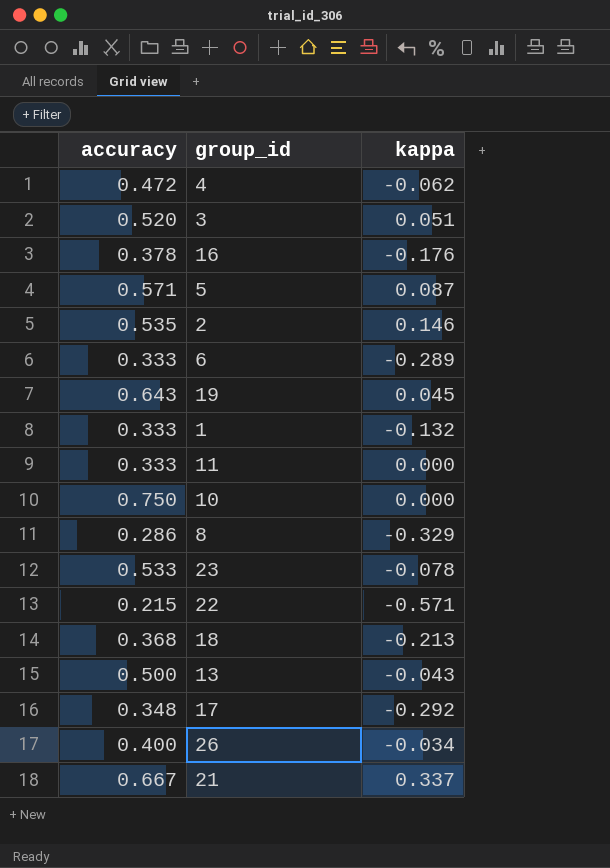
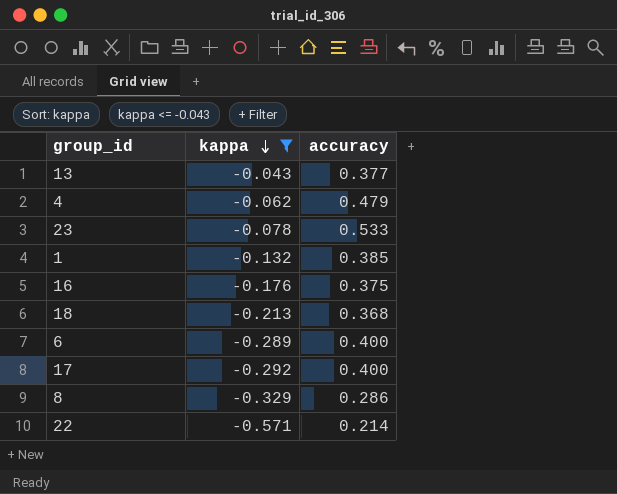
filter: none -> kappa <= -0.043
row order: none -> kappa descending
column accuracy | position: 1 -> 3
13 | accuracy: 0.500 -> 0.377
4 | accuracy: 0.472 -> 0.479
1 | accuracy: 0.333 -> 0.385
16 | accuracy: 0.378 -> 0.375
6 | accuracy: 0.333 -> 0.400
17 | accuracy: 0.348 -> 0.400
22 | accuracy: 0.215 -> 0.214

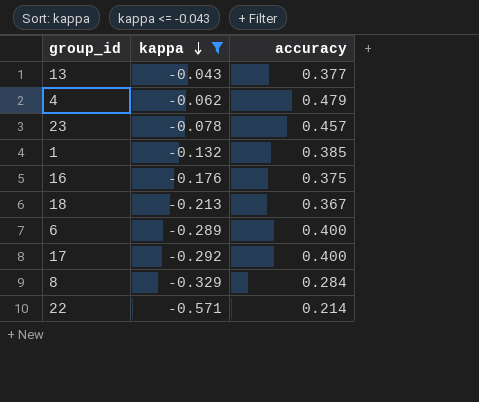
23 | accuracy: 0.533 -> 0.457
18 | accuracy: 0.368 -> 0.367
8 | accuracy: 0.286 -> 0.284

